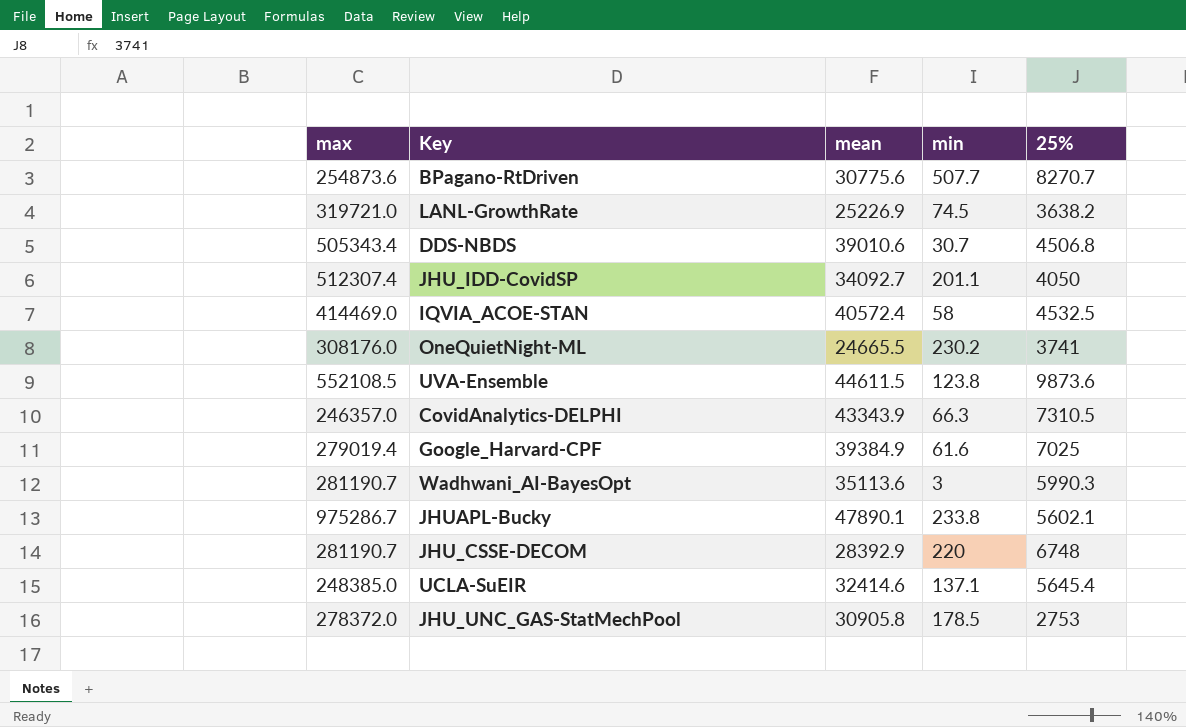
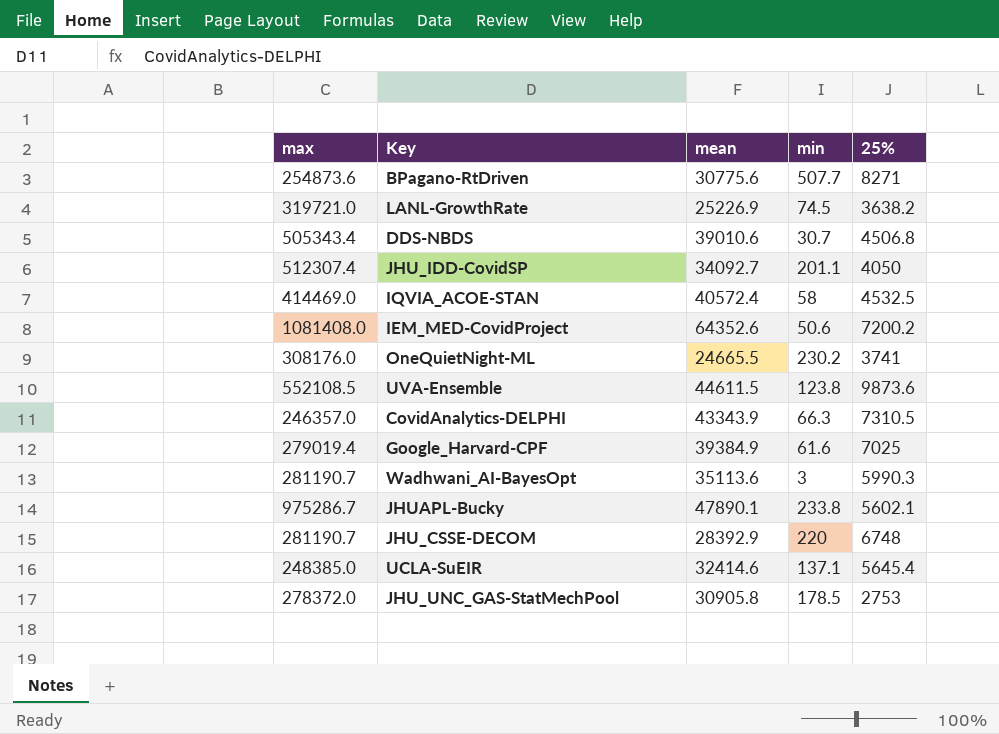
BPagano-RtDriven | 25%: 8270.7 -> 8271
row IEM_MED-CovidProject: none -> 1081408.0 | 64352.6 | 50.6 | 7200.2

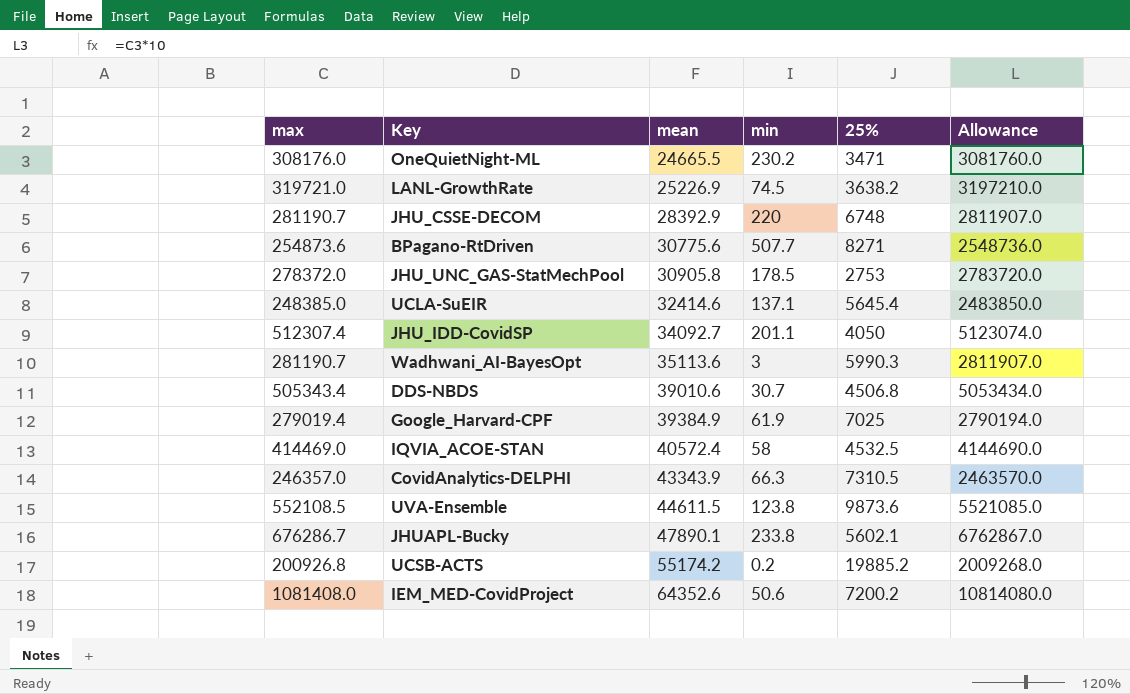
row order: none -> mean ascending
column Allowance | formula: none -> [max] * 10
OneQuietNight-ML | 25%: 3741 -> 3471
Google_Harvard-CPF | min: 61.6 -> 61.9
JHUAPL-Bucky | max: 975286.7 -> 676286.7
row UCSB-ACTS: none -> 200926.8 | 55174.2 | 0.2 | 19885.2 | 2009268.0

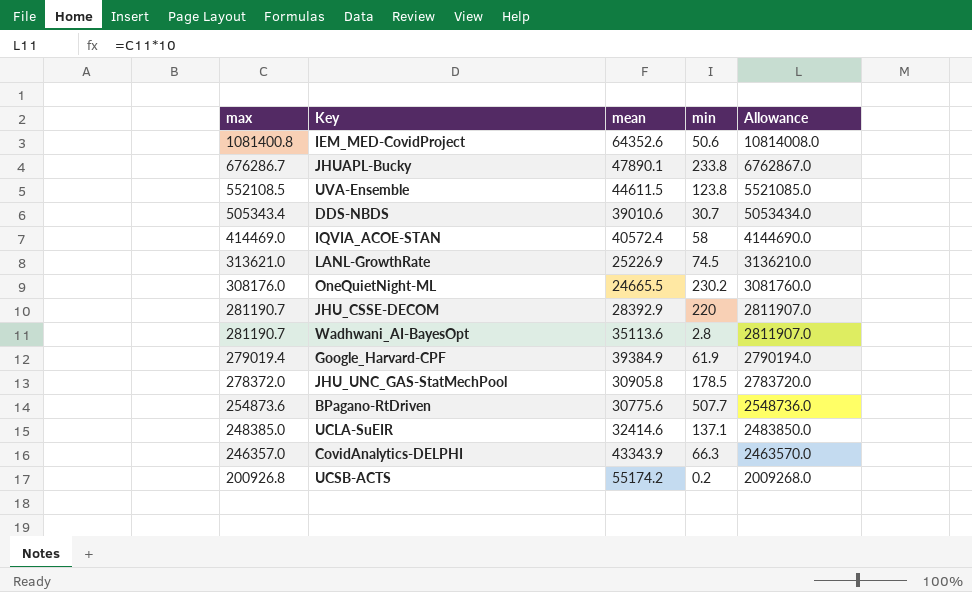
row order: mean ascending -> max descending
column 25% | position: 5 -> none
row JHU_IDD-CovidSP: 512307.4 | 34092.7 | 201.1 | 4050 | 5123074.0 -> none
IEM_MED-CovidProject | max: 1081408.0 -> 1081400.8
IEM_MED-CovidProject | Allowance: 10814080.0 -> 10814008.0
LANL-GrowthRate | max: 319721.0 -> 313621.0
LANL-GrowthRate | Allowance: 3197210.0 -> 3136210.0
Wadhwani_AI-BayesOpt | min: 3 -> 2.8

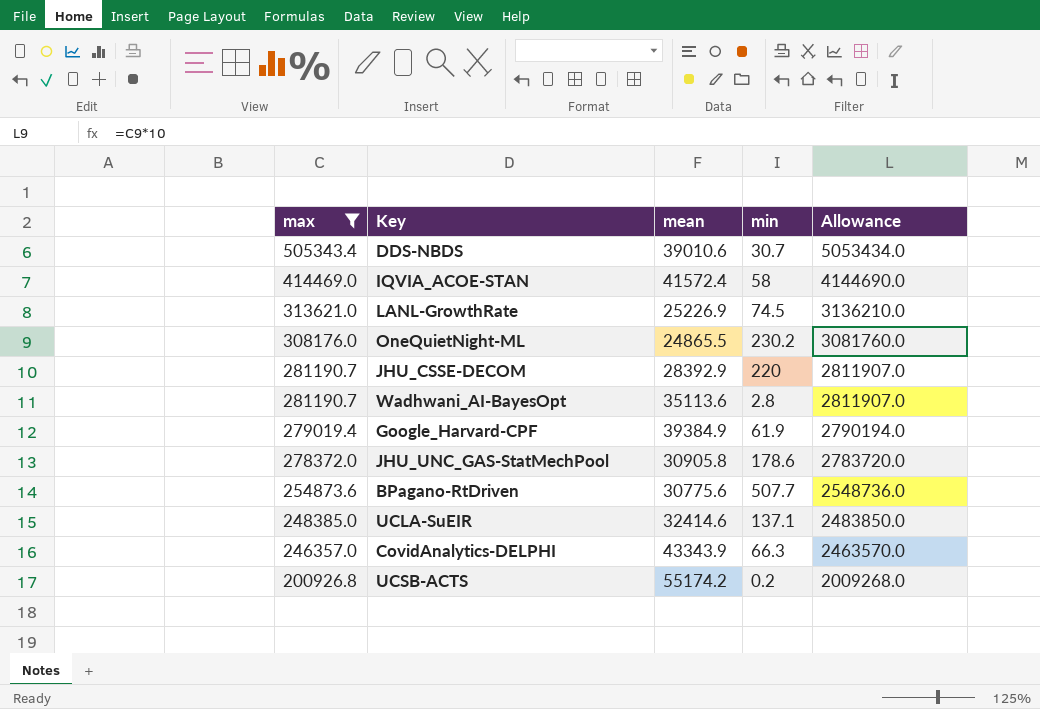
filter: none -> max <= 505343.4
IQVIA_ACOE-STAN | mean: 40572.4 -> 41572.4
OneQuietNight-ML | mean: 24665.5 -> 24865.5
JHU_UNC_GAS-StatMechPool | min: 178.5 -> 178.6

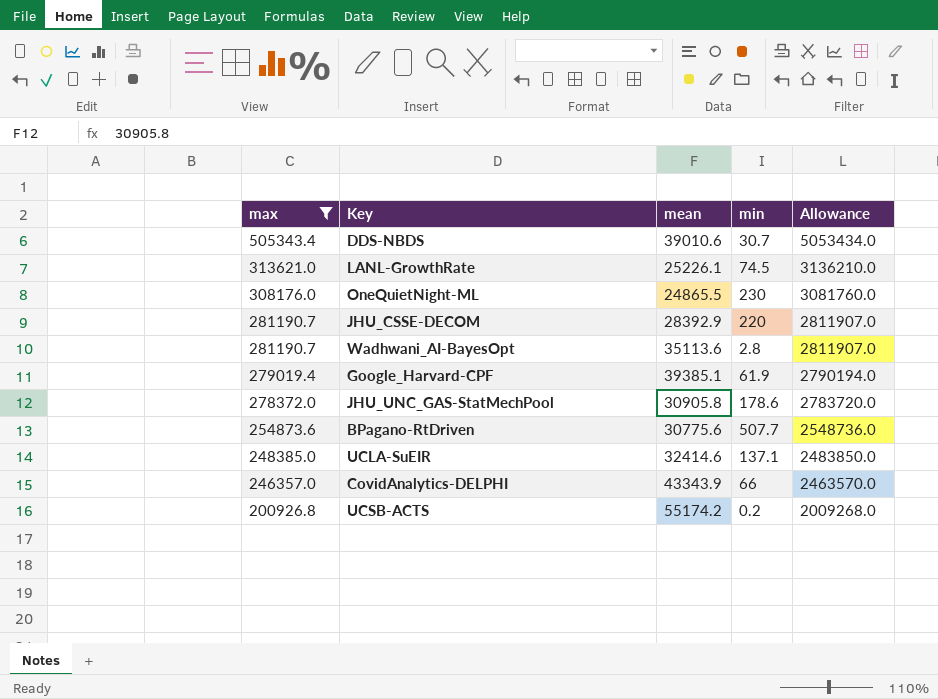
row IQVIA_ACOE-STAN: 414469.0 | 41572.4 | 58 | 4144690.0 -> none
LANL-GrowthRate | mean: 25226.9 -> 25226.1
OneQuietNight-ML | min: 230.2 -> 230
Google_Harvard-CPF | mean: 39384.9 -> 39385.1
CovidAnalytics-DELPHI | min: 66.3 -> 66

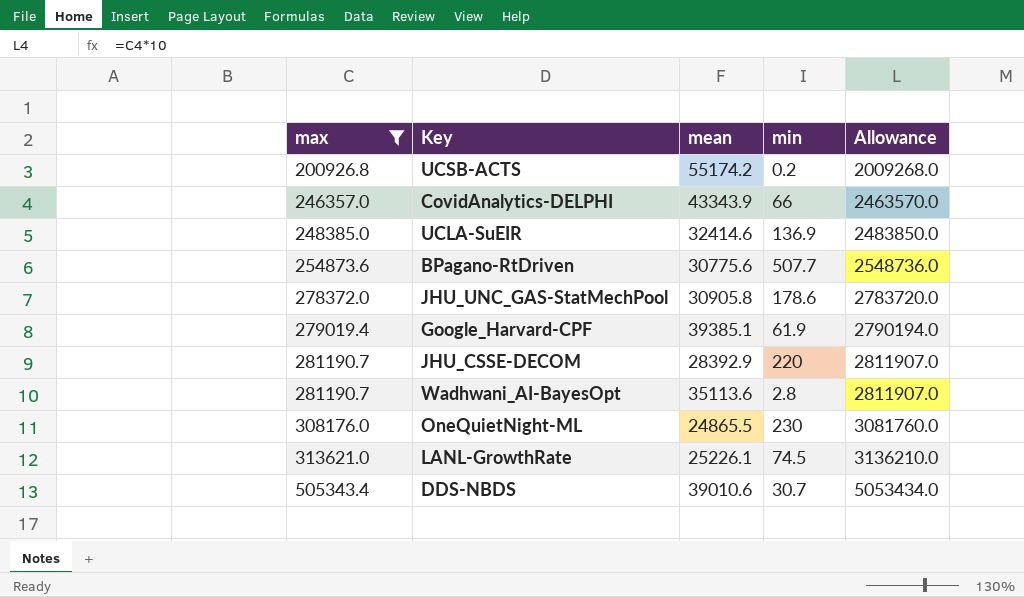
row order: max descending -> max ascending
UCLA-SuEIR | min: 137.1 -> 136.9

